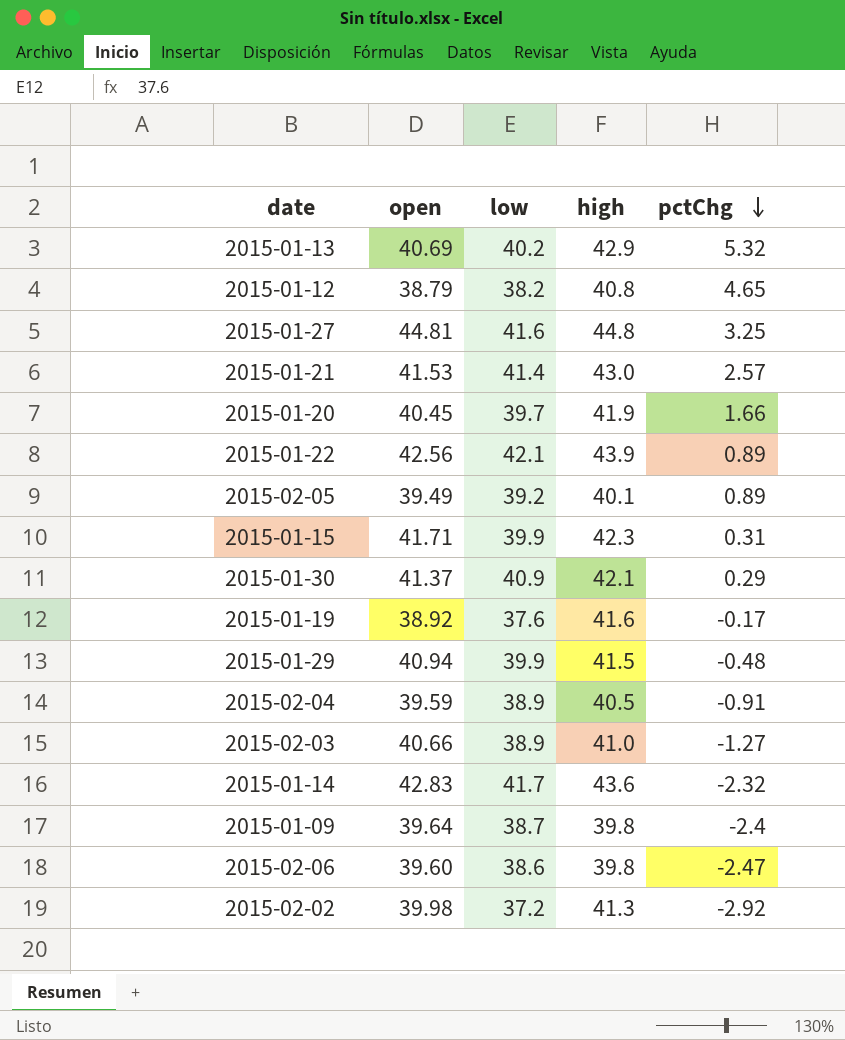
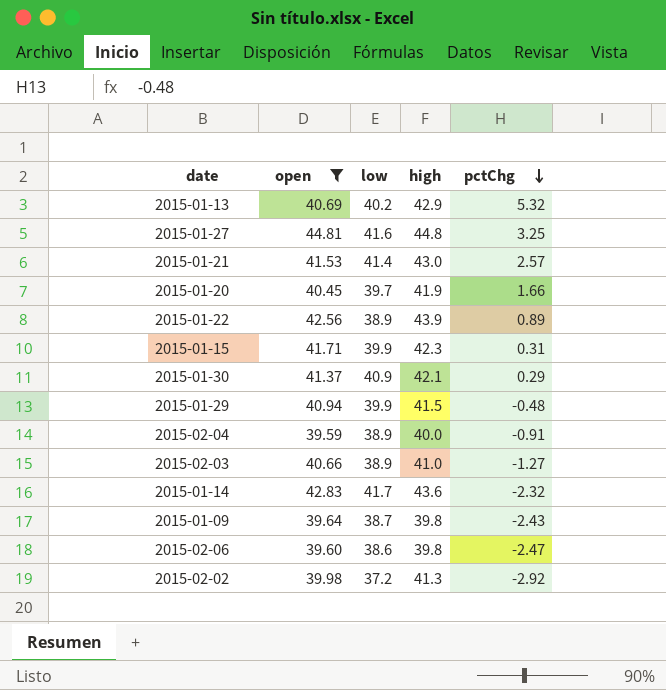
filter: none -> open >= 39.59
2015-01-22 | low: 42.1 -> 38.9
2015-02-04 | high: 40.5 -> 40.0
2015-01-09 | pctChg: -2.4 -> -2.43

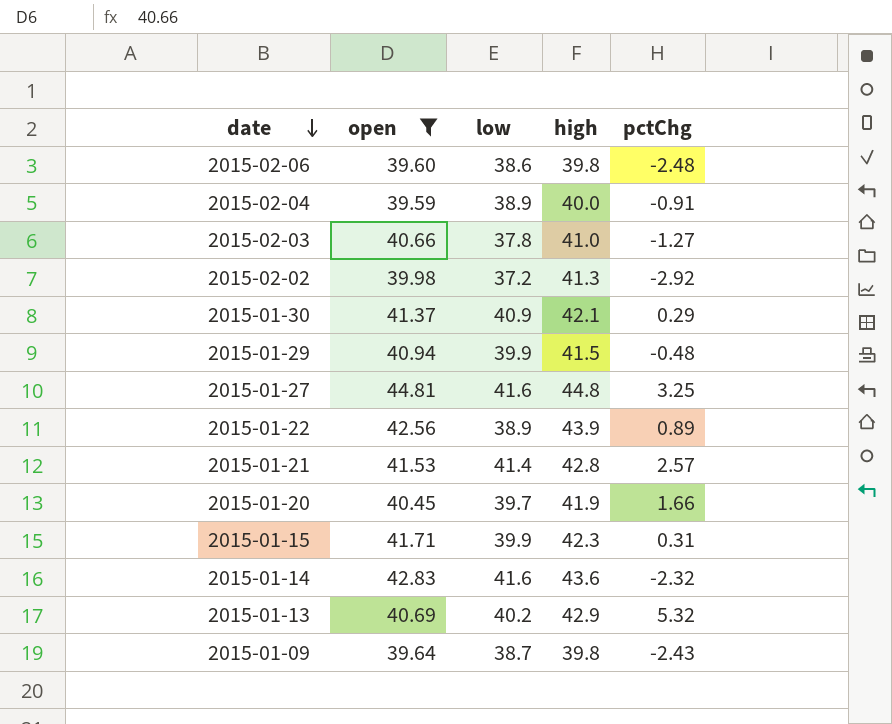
row order: pctChg descending -> date descending
2015-02-06 | pctChg: -2.47 -> -2.48
2015-02-03 | low: 38.9 -> 37.8
2015-01-21 | high: 43.0 -> 42.8
2015-01-14 | low: 41.7 -> 41.6

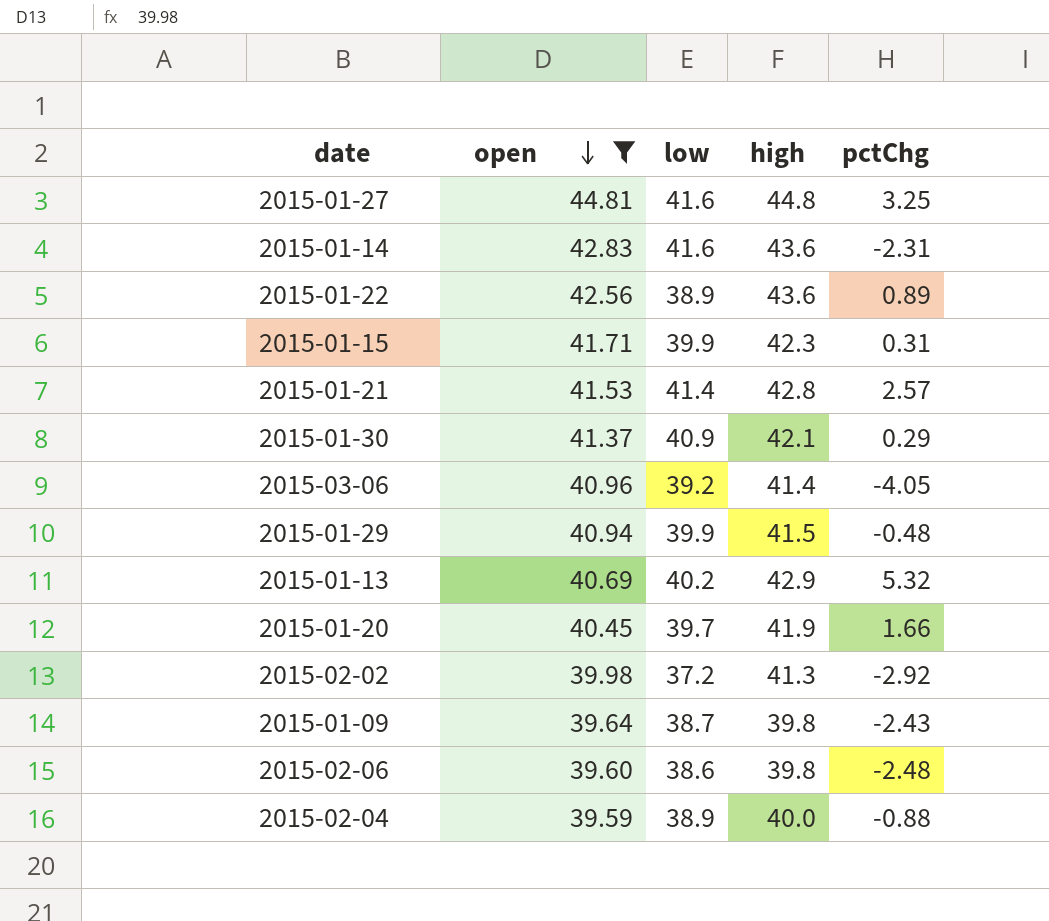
row order: date descending -> open descending
row 2015-02-03: 40.66 | 37.8 | 41.0 | -1.27 -> none
2015-01-14 | pctChg: -2.32 -> -2.31
2015-01-22 | high: 43.9 -> 43.6
row 2015-03-06: none -> 40.96 | 39.2 | 41.4 | -4.05
2015-02-04 | pctChg: -0.91 -> -0.88

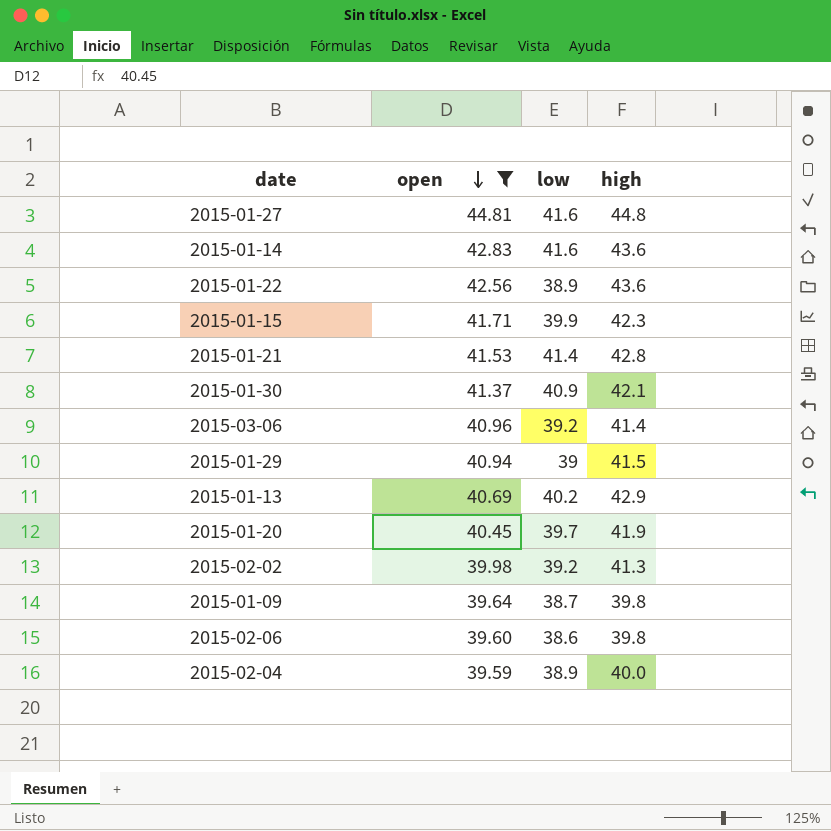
column pctChg | position: 5 -> none
2015-01-29 | low: 39.9 -> 39
2015-02-02 | low: 37.2 -> 39.2

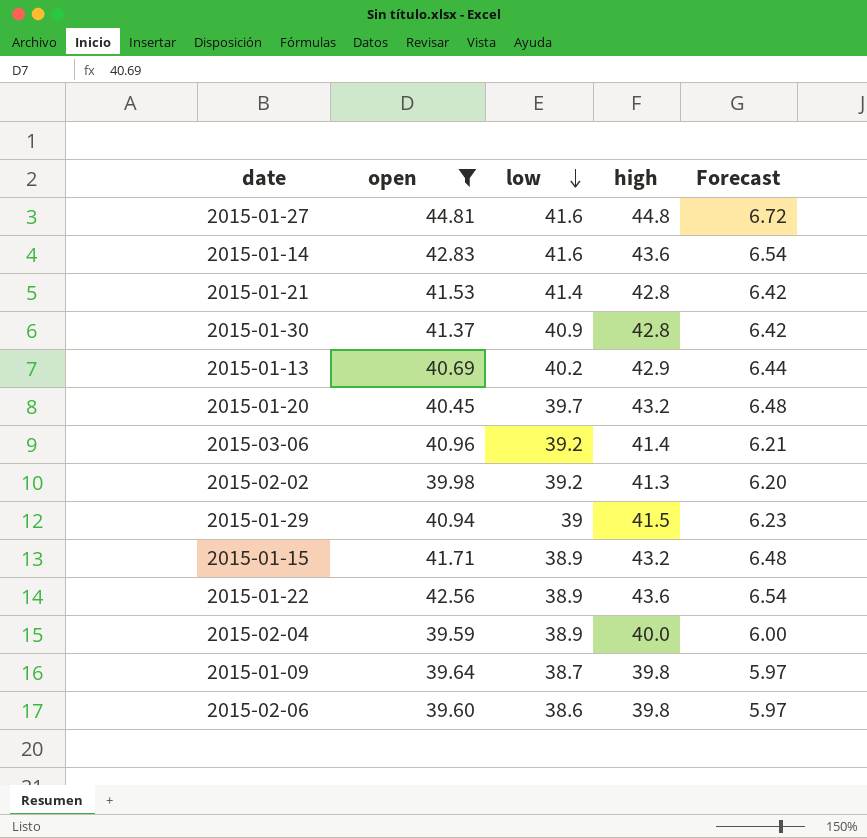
row order: open descending -> low descending
column Forecast | formula: none -> [high] * 0.15
2015-01-30 | high: 42.1 -> 42.8
2015-01-20 | high: 41.9 -> 43.2
2015-01-15 | low: 39.9 -> 38.9
2015-01-15 | high: 42.3 -> 43.2

